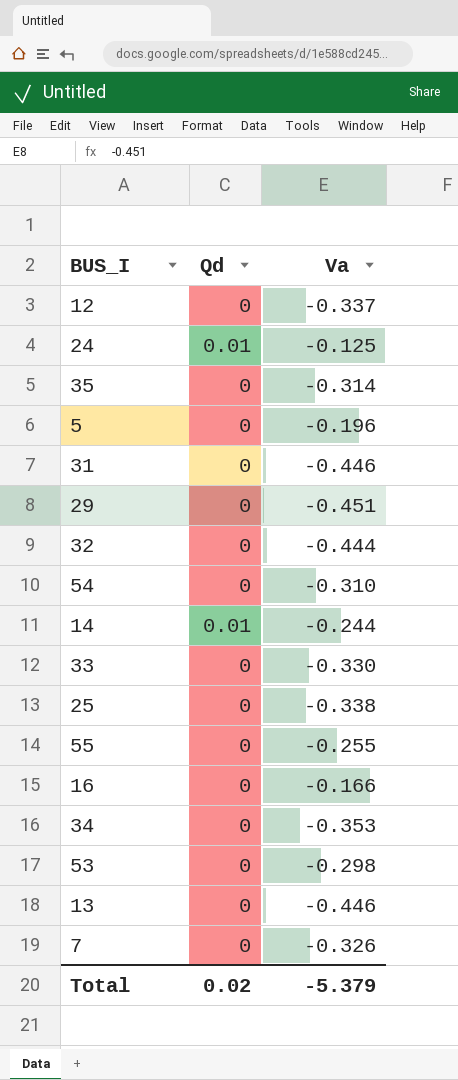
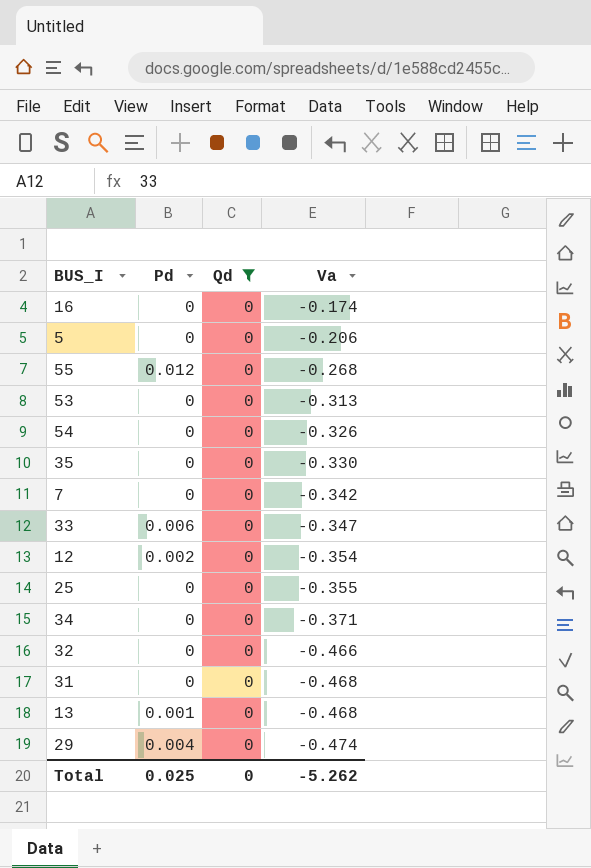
filter: none -> Qd = 0
row order: none -> Va descending
column Pd | position: none -> 2
16 | Va: -0.166 -> -0.174
5 | Va: -0.196 -> -0.206
55 | Va: -0.255 -> -0.268
53 | Va: -0.298 -> -0.313
54 | Va: -0.310 -> -0.326
35 | Va: -0.314 -> -0.330
7 | Va: -0.326 -> -0.342
33 | Va: -0.330 -> -0.347
12 | Va: -0.337 -> -0.354
25 | Va: -0.338 -> -0.355
34 | Va: -0.353 -> -0.371
32 | Va: -0.444 -> -0.466
31 | Va: -0.446 -> -0.468
13 | Va: -0.446 -> -0.468
29 | Va: -0.451 -> -0.474
Total | Qd: 0.02 -> 0
Total | Va: -5.379 -> -5.262

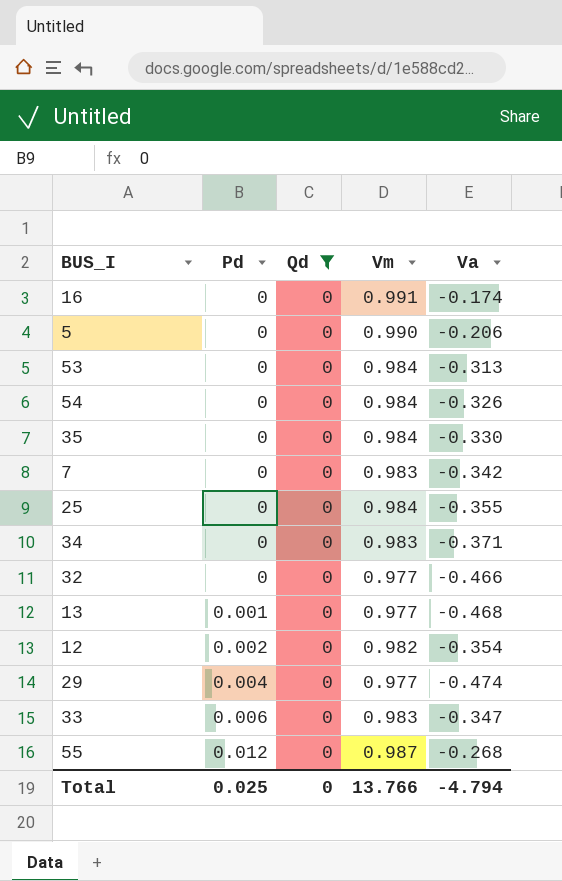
row order: Va descending -> Pd ascending
column Vm | position: none -> 4
row 31: 0 | 0 | -0.468 -> none
Total | Va: -5.262 -> -4.794

